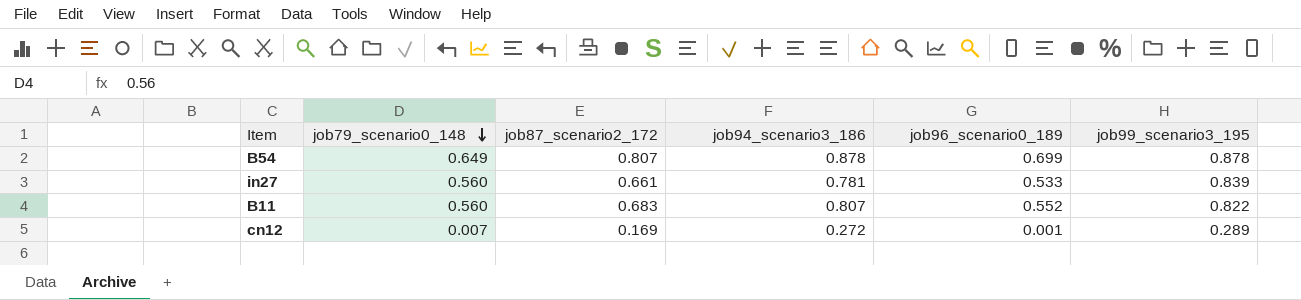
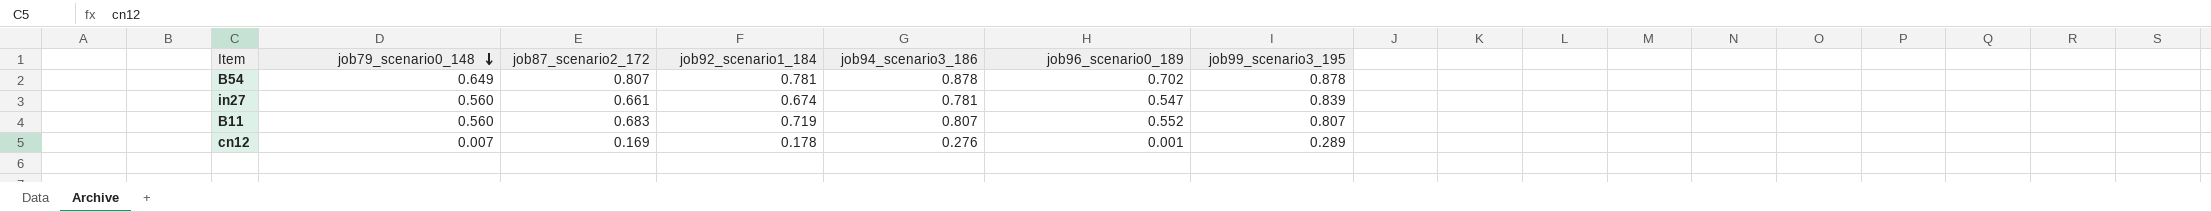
column job92_scenario1_184 | position: none -> 4
B54 | job96_scenario0_189: 0.699 -> 0.702
in27 | job96_scenario0_189: 0.533 -> 0.547
B11 | job99_scenario3_195: 0.822 -> 0.807
cn12 | job94_scenario3_186: 0.272 -> 0.276

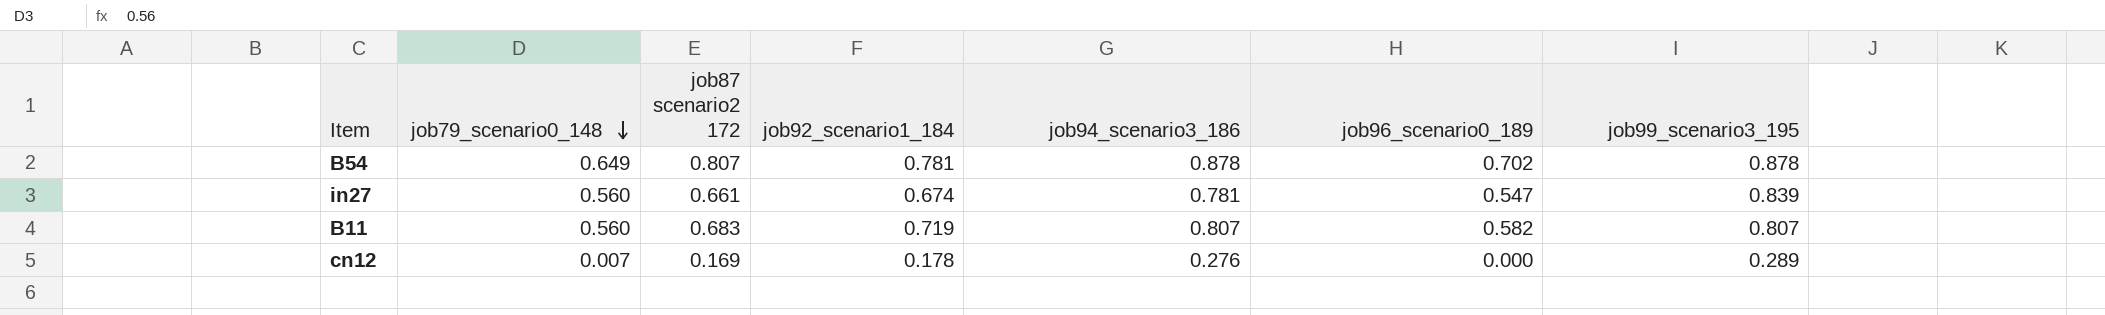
column name: job87_scenario2_172 -> job87 scenario2 172
B11 | job96_scenario0_189: 0.552 -> 0.582
cn12 | job96_scenario0_189: 0.001 -> 0.000

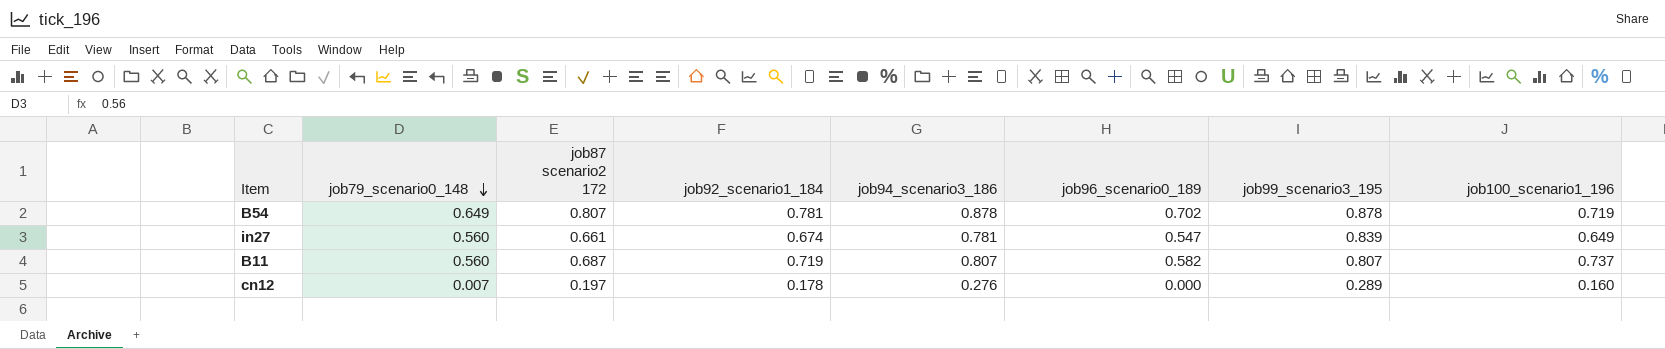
column job100_scenario1_196 | position: none -> 8
B11 | job87 scenario2 172: 0.683 -> 0.687
cn12 | job87 scenario2 172: 0.169 -> 0.197

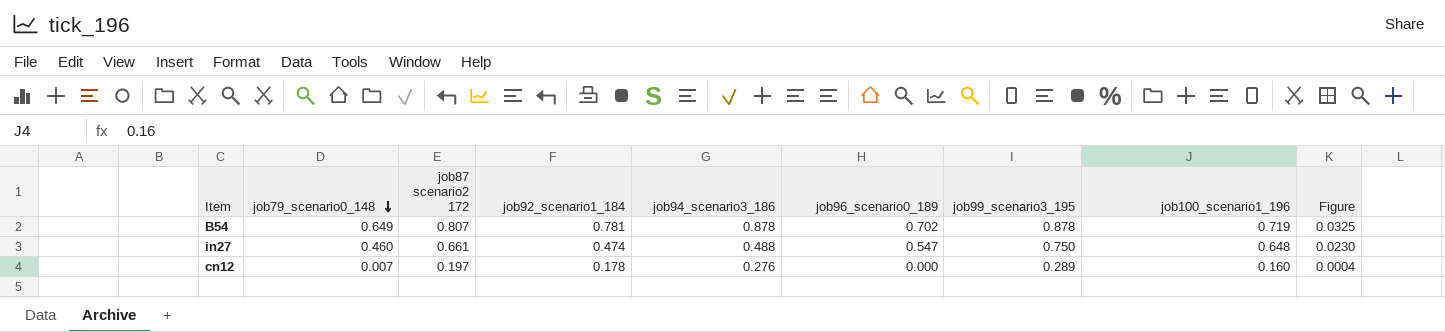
column Figure | formula: none -> [job79_scenario0_148] * 0.05
row B11: 0.560 | 0.687 | 0.719 | 0.807 | 0.582 | 0.807 | 0.737 -> none
in27 | job79_scenario0_148: 0.560 -> 0.460
in27 | job92_scenario1_184: 0.674 -> 0.474
in27 | job94_scenario3_186: 0.781 -> 0.488
in27 | job99_scenario3_195: 0.839 -> 0.750
in27 | job100_scenario1_196: 0.649 -> 0.648

